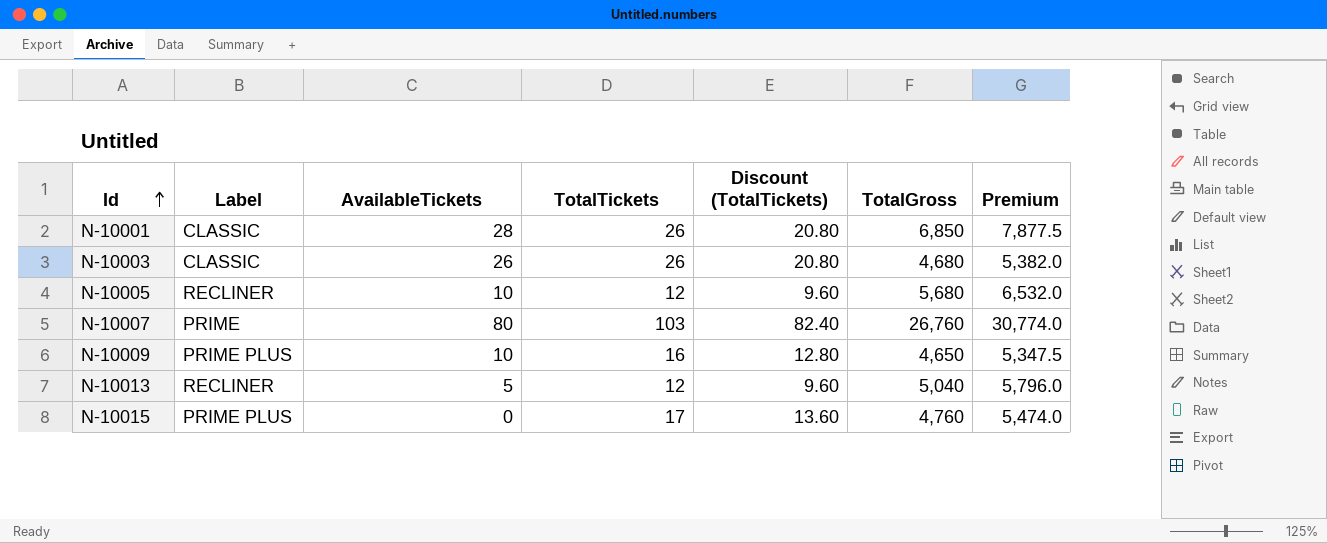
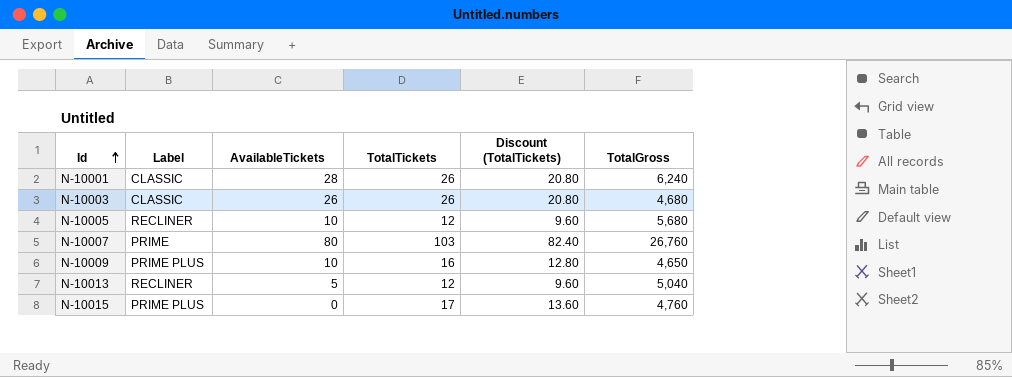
column Premium | formula: [TotalGross] * 1.15 -> none
N-10001 | TotalGross: 6,850 -> 6,240

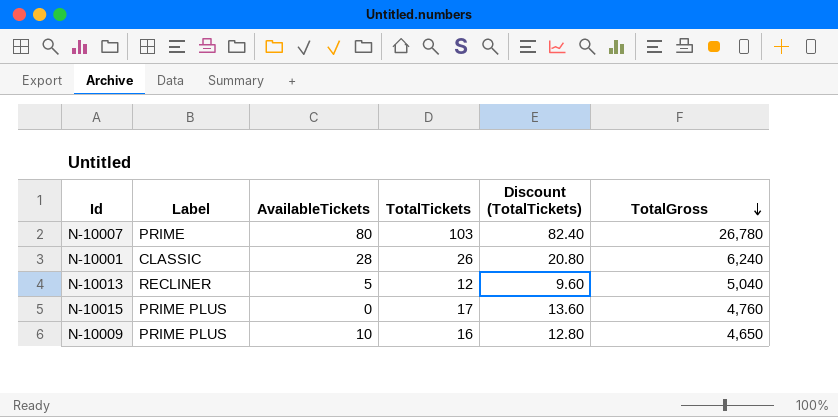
row order: Id ascending -> TotalGross descending
row N-10003: CLASSIC | 26 | 26 | 20.80 | 4,680 -> none
row N-10005: RECLINER | 10 | 12 | 9.60 | 5,680 -> none
N-10007 | TotalGross: 26,760 -> 26,780

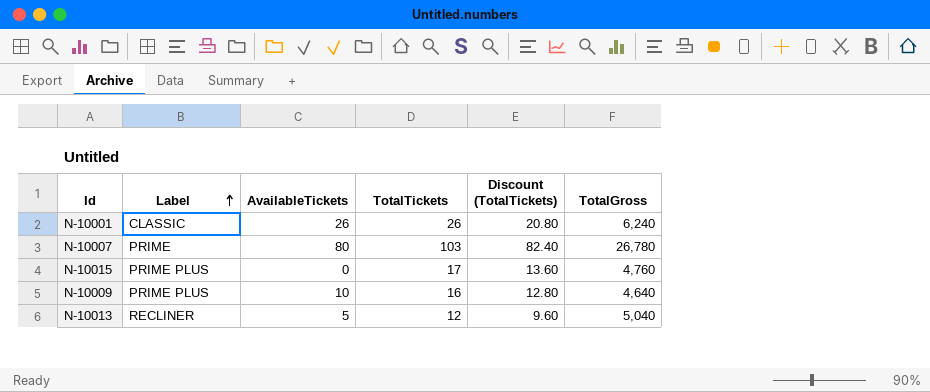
row order: TotalGross descending -> Label ascending
N-10001 | AvailableTickets: 28 -> 26
N-10009 | TotalGross: 4,650 -> 4,640

